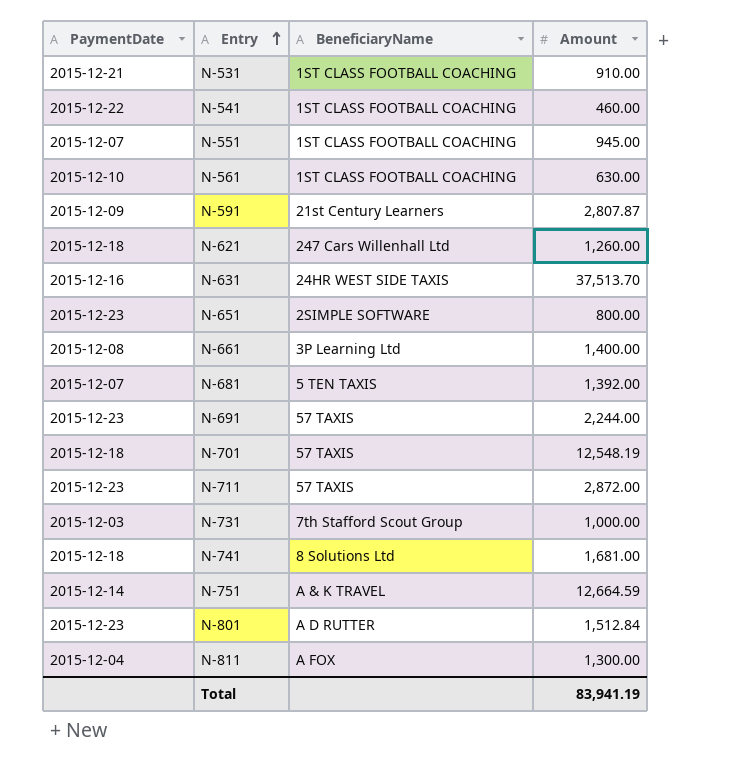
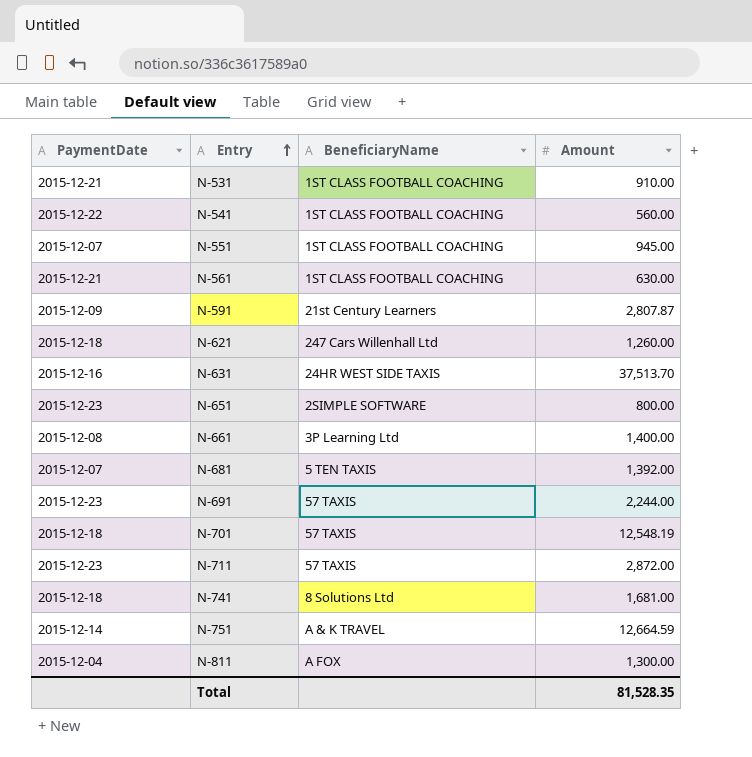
row N-731: 2015-12-03 | 7th Stafford Scout Group | 1,000.00 -> none
row N-801: 2015-12-23 | A D RUTTER | 1,512.84 -> none
N-541 | Amount: 460.00 -> 560.00
N-561 | PaymentDate: 2015-12-10 -> 2015-12-21
Total | Amount: 83,941.19 -> 81,528.35

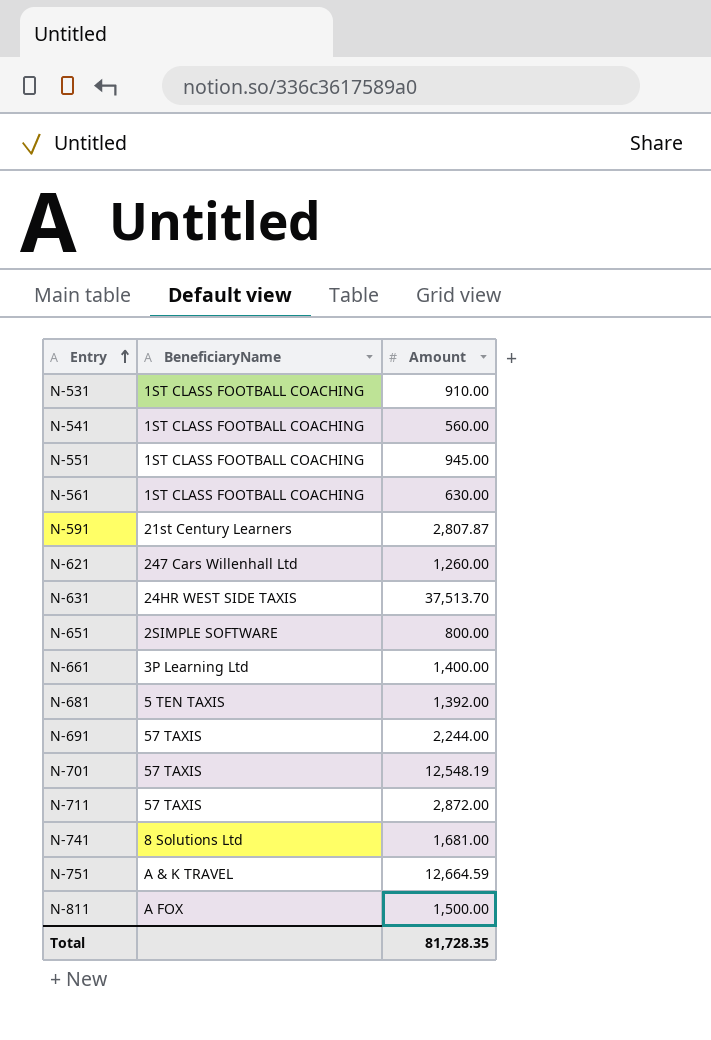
column PaymentDate | position: 1 -> none
N-811 | Amount: 1,300.00 -> 1,500.00
Total | Amount: 81,528.35 -> 81,728.35

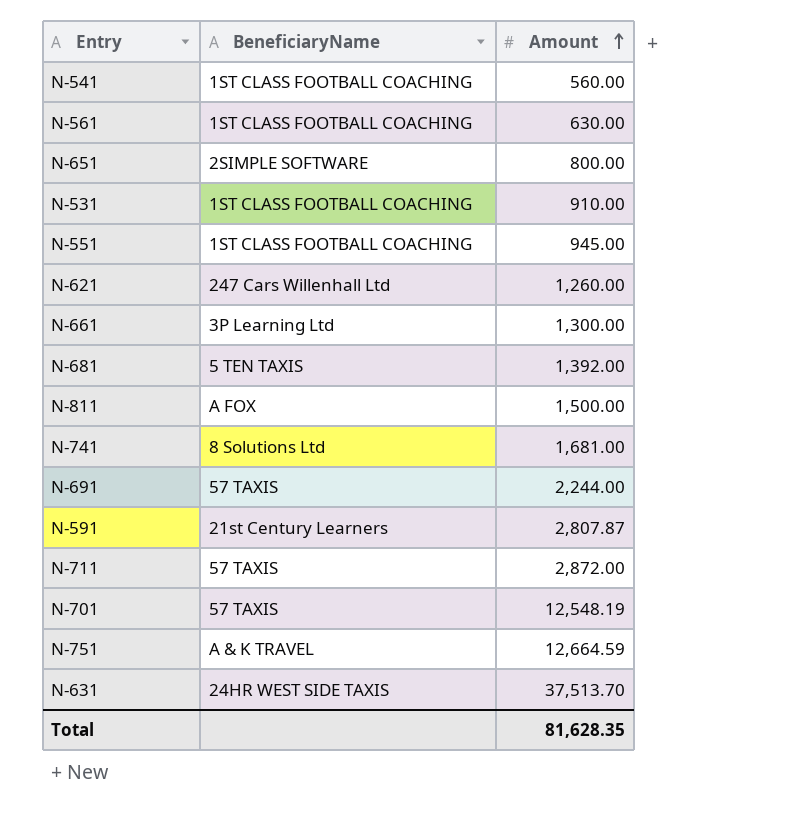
row order: Entry ascending -> Amount ascending
N-661 | Amount: 1,400.00 -> 1,300.00
Total | Amount: 81,728.35 -> 81,628.35

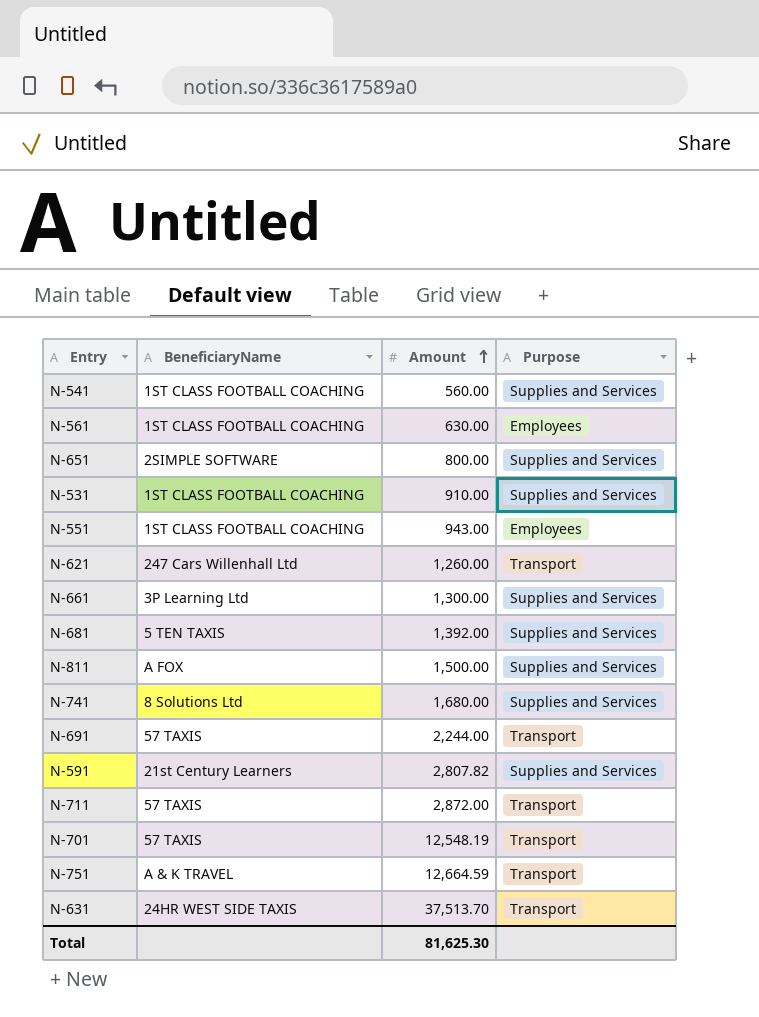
column Purpose | position: none -> 4
N-551 | Amount: 945.00 -> 943.00
N-741 | Amount: 1,681.00 -> 1,680.00
N-591 | Amount: 2,807.87 -> 2,807.82
Total | Amount: 81,628.35 -> 81,625.30

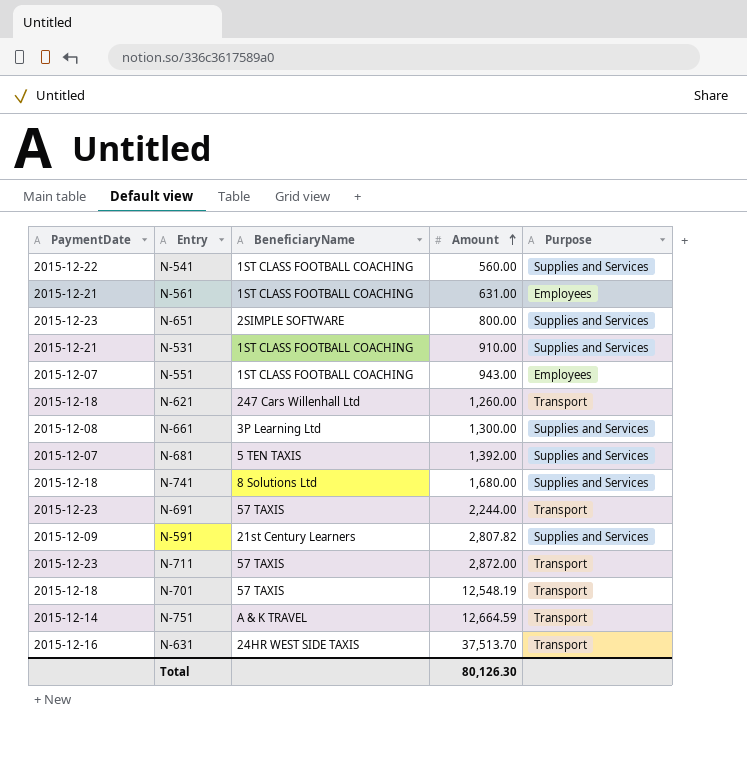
column PaymentDate | position: none -> 1
row N-811: A FOX | 1,500.00 | Supplies and Services -> none
N-561 | Amount: 630.00 -> 631.00
Total | Amount: 81,625.30 -> 80,126.30

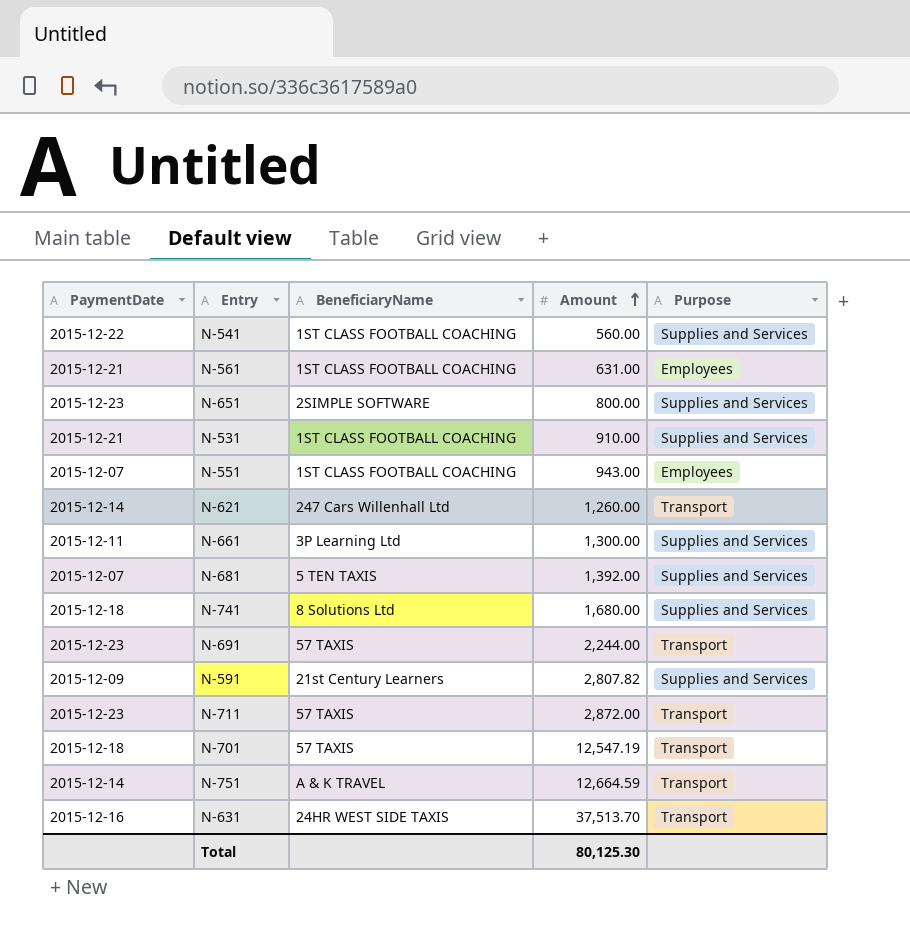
N-621 | PaymentDate: 2015-12-18 -> 2015-12-14
N-661 | PaymentDate: 2015-12-08 -> 2015-12-11
N-701 | Amount: 12,548.19 -> 12,547.19
Total | Amount: 80,126.30 -> 80,125.30

